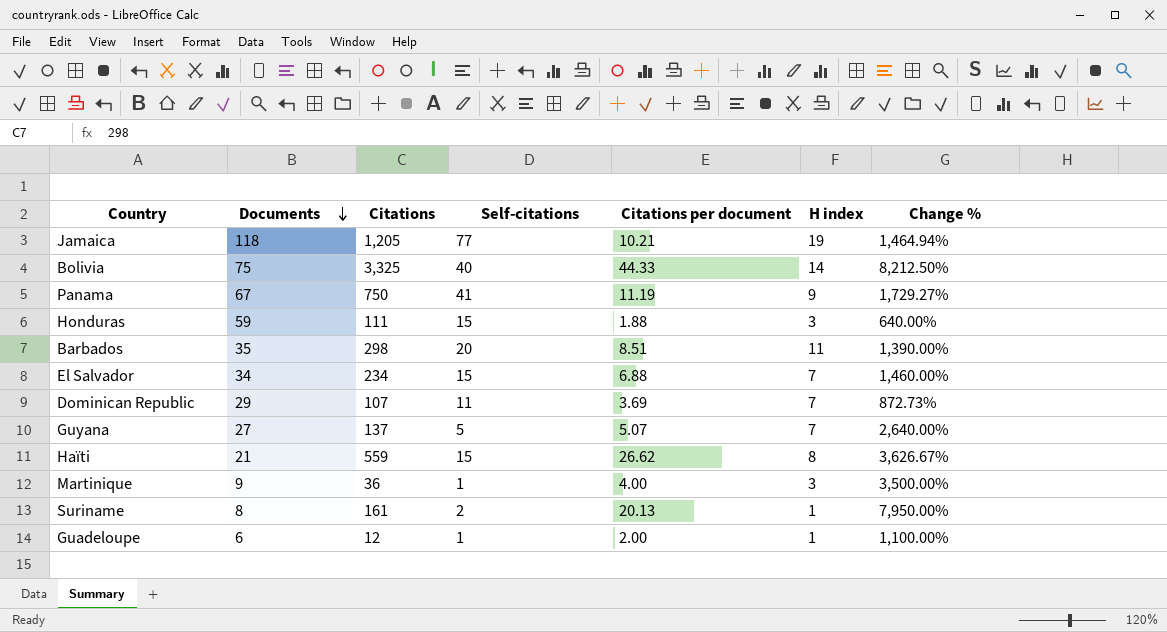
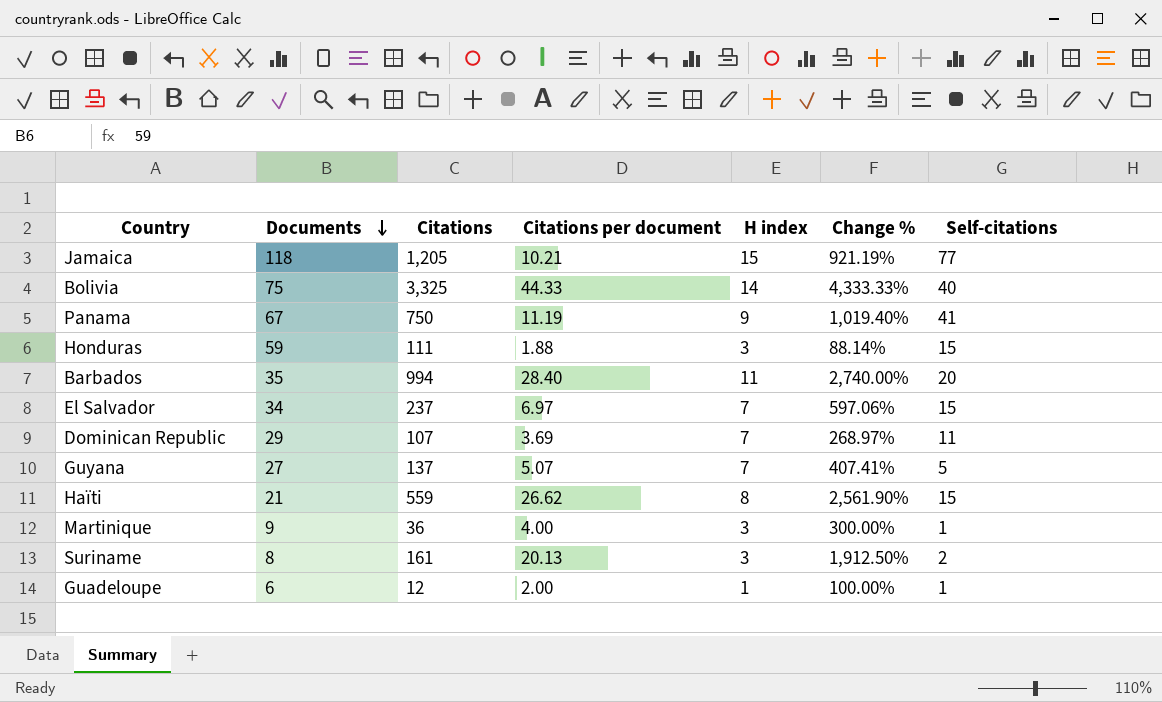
column Change % | formula: ([Citations] - [Self-citations]) / [Self-citations] -> ([Citations] - [Documents]) / [Documents]
column Self-citations | position: 4 -> 7
Jamaica | H index: 19 -> 15
Barbados | Citations: 298 -> 994
Barbados | Citations per document: 8.51 -> 28.40
El Salvador | Citations: 234 -> 237
El Salvador | Citations per document: 6.88 -> 6.97
Suriname | H index: 1 -> 3

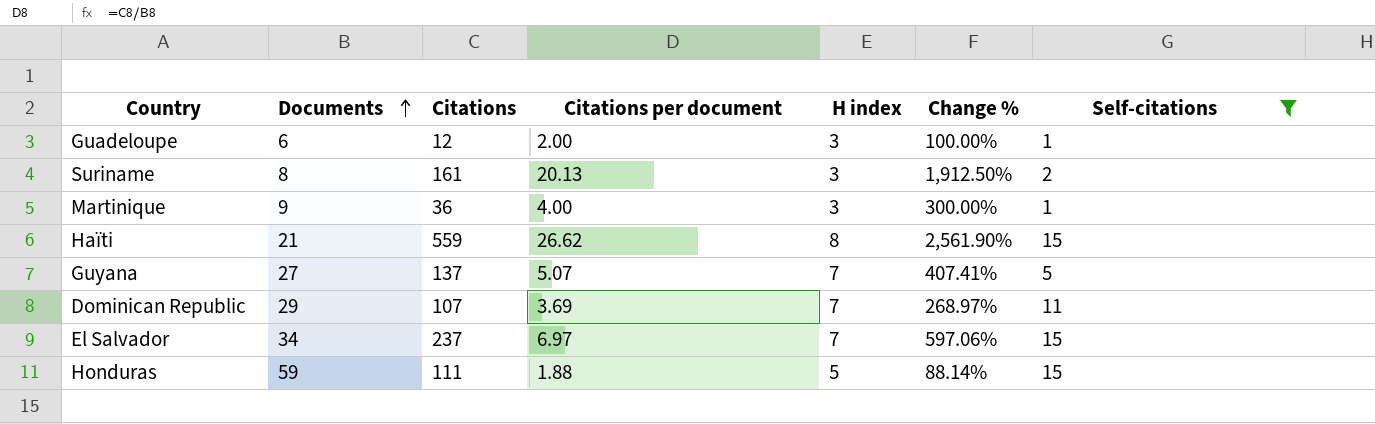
filter: none -> Self-citations <= 15
row order: Documents descending -> Documents ascending
Guadeloupe | H index: 1 -> 3
Honduras | H index: 3 -> 5

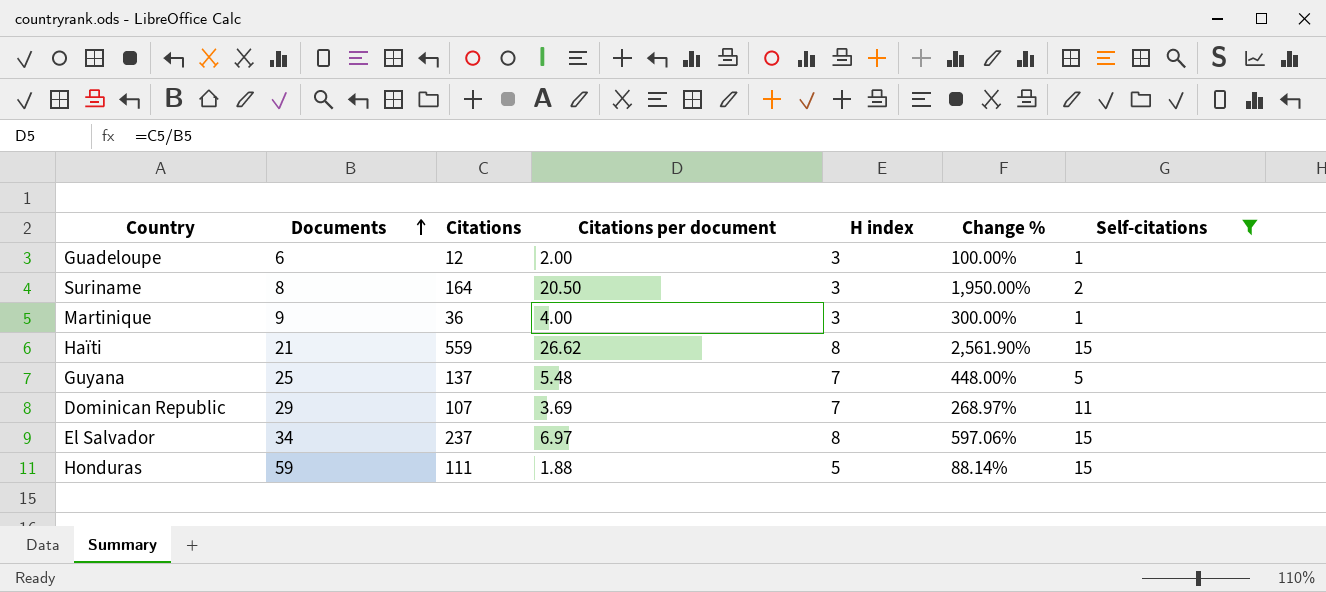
Suriname | Citations: 161 -> 164
Suriname | Citations per document: 20.13 -> 20.50
Suriname | Change %: 1,912.50% -> 1,950.00%
Guyana | Documents: 27 -> 25
Guyana | Citations per document: 5.07 -> 5.48
Guyana | Change %: 407.41% -> 448.00%
El Salvador | H index: 7 -> 8

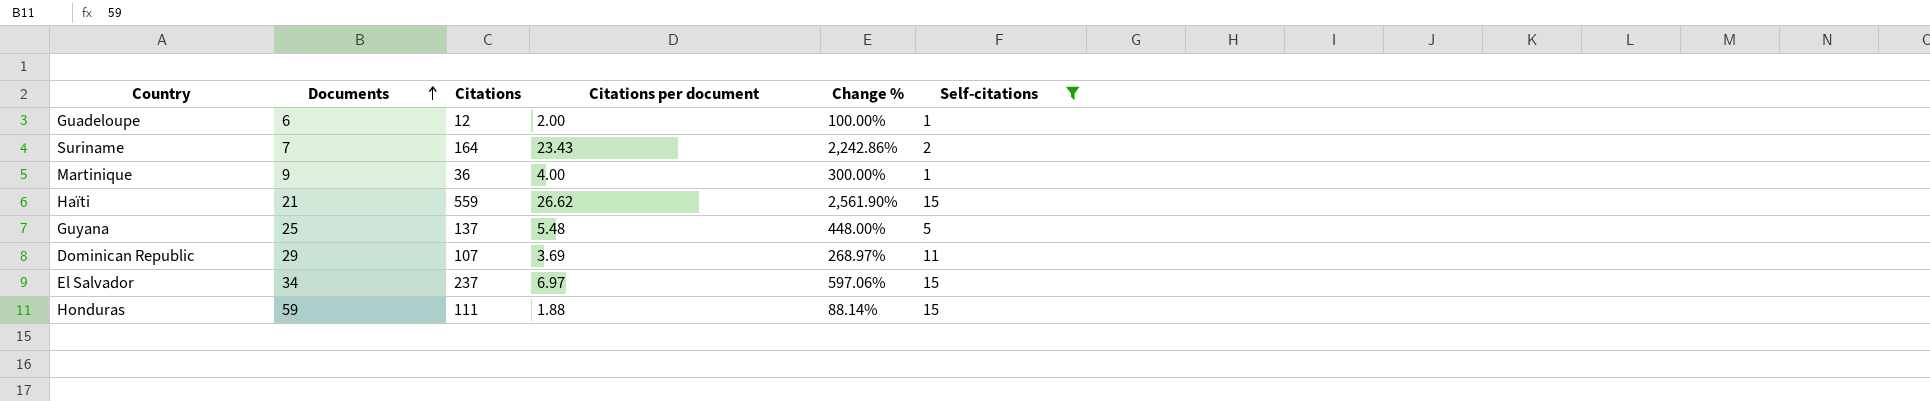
column H index | position: 5 -> none
Suriname | Documents: 8 -> 7
Suriname | Citations per document: 20.50 -> 23.43
Suriname | Change %: 1,950.00% -> 2,242.86%

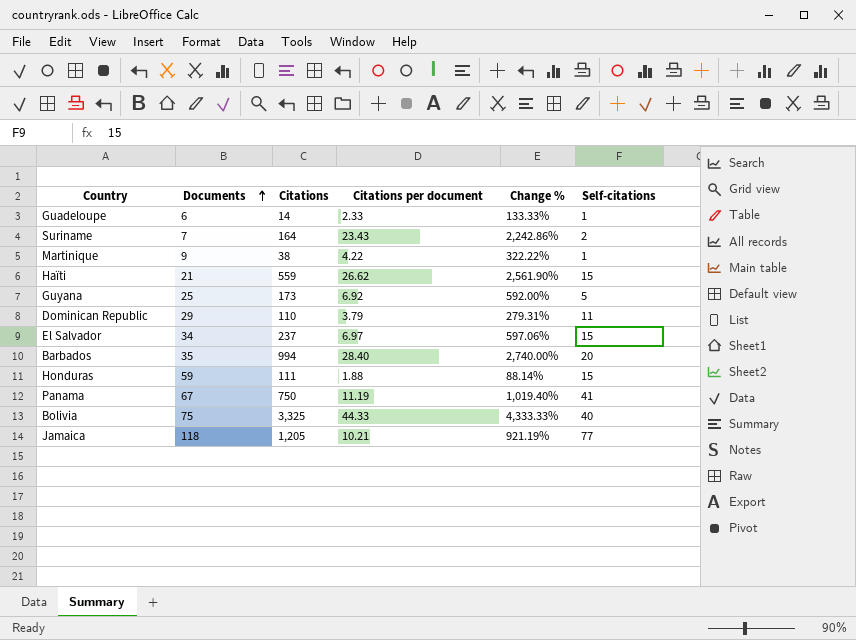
filter: Self-citations <= 15 -> none
Guadeloupe | Citations: 12 -> 14
Guadeloupe | Citations per document: 2.00 -> 2.33
Guadeloupe | Change %: 100.00% -> 133.33%
Martinique | Citations: 36 -> 38
Martinique | Citations per document: 4.00 -> 4.22
Martinique | Change %: 300.00% -> 322.22%
Guyana | Citations: 137 -> 173
Guyana | Citations per document: 5.48 -> 6.92
Guyana | Change %: 448.00% -> 592.00%
Dominican Republic | Citations: 107 -> 110
Dominican Republic | Citations per document: 3.69 -> 3.79
Dominican Republic | Change %: 268.97% -> 279.31%

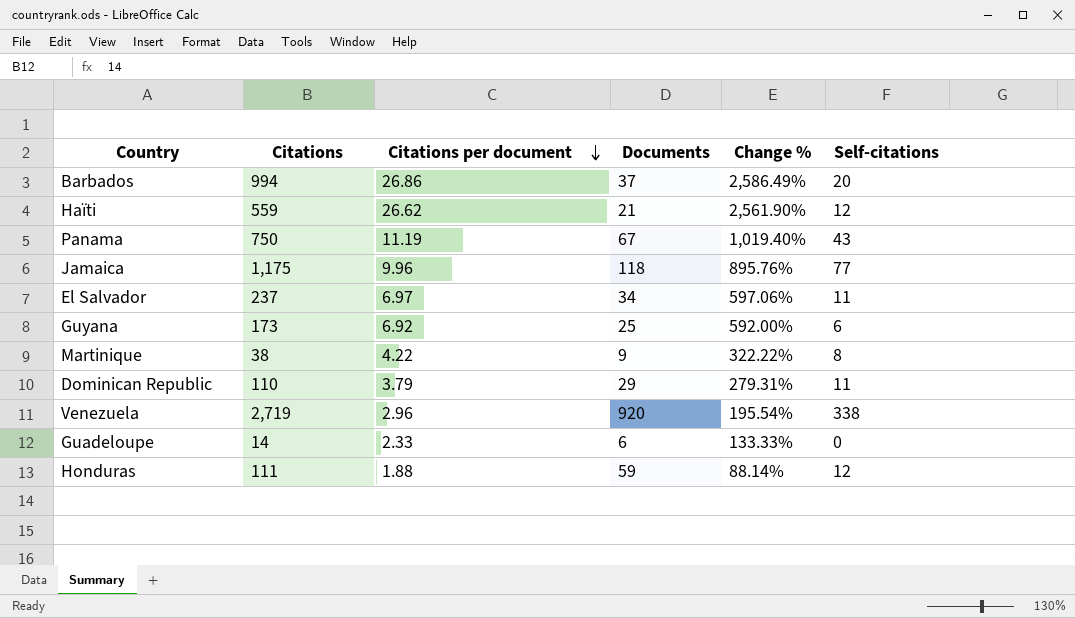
row order: Documents ascending -> Citations per document descending
column Documents | position: 2 -> 4
row Suriname: 7 | 164 | 23.43 | 2,242.86% | 2 -> none
row Bolivia: 75 | 3,325 | 44.33 | 4,333.33% | 40 -> none
Barbados | Citations per document: 28.40 -> 26.86
Barbados | Documents: 35 -> 37
Barbados | Change %: 2,740.00% -> 2,586.49%
Haïti | Self-citations: 15 -> 12
Panama | Self-citations: 41 -> 43
Jamaica | Citations: 1,205 -> 1,175
Jamaica | Citations per document: 10.21 -> 9.96
Jamaica | Change %: 921.19% -> 895.76%
El Salvador | Self-citations: 15 -> 11
Guyana | Self-citations: 5 -> 6
Martinique | Self-citations: 1 -> 8
row Venezuela: none -> 2,719 | 2.96 | 920 | 195.54% | 338
Guadeloupe | Self-citations: 1 -> 0
Honduras | Self-citations: 15 -> 12

